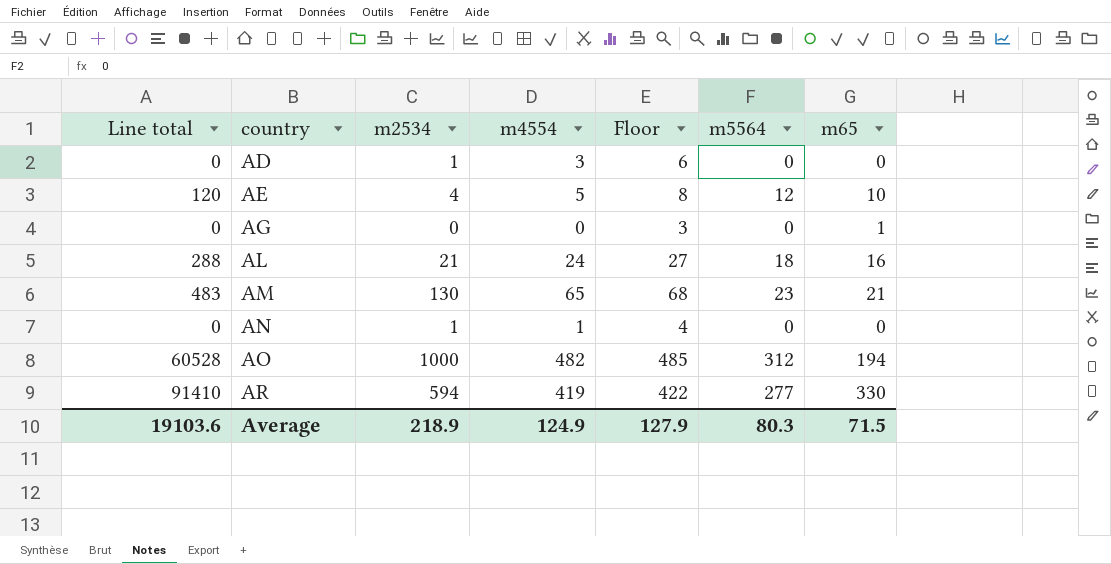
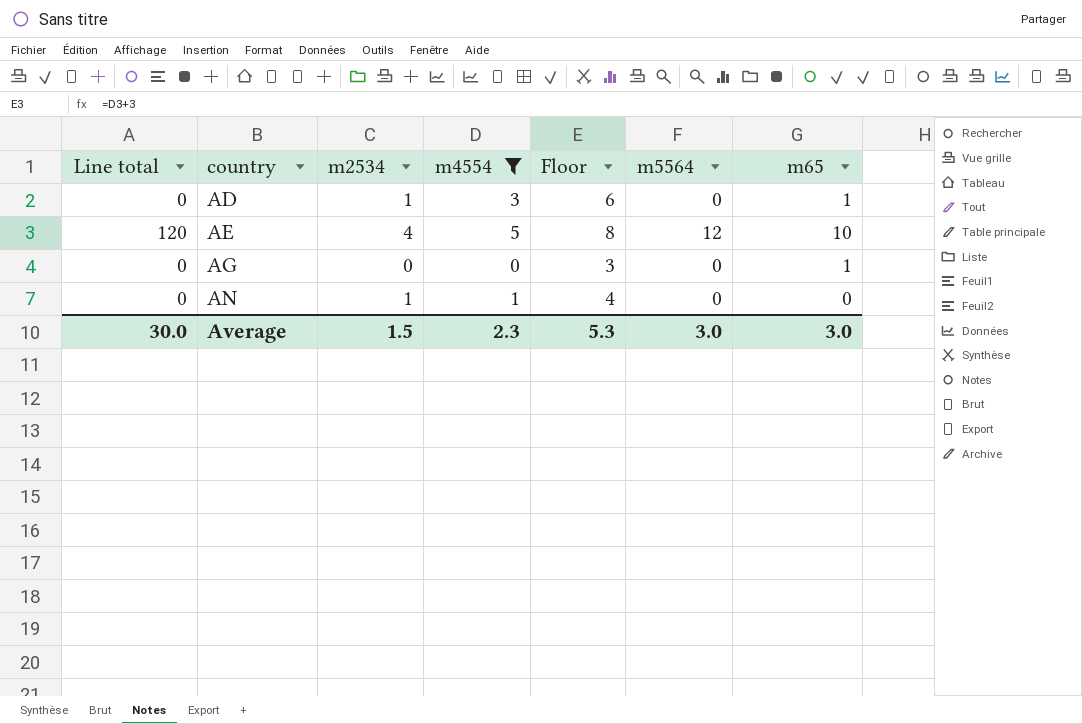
filter: none -> m4554 <= 5
AD | m65: 0 -> 1
Average | Line total: 19103.6 -> 30.0
Average | m2534: 218.9 -> 1.5
Average | m4554: 124.9 -> 2.3
Average | Floor: 127.9 -> 5.3
Average | m5564: 80.3 -> 3.0
Average | m65: 71.5 -> 3.0

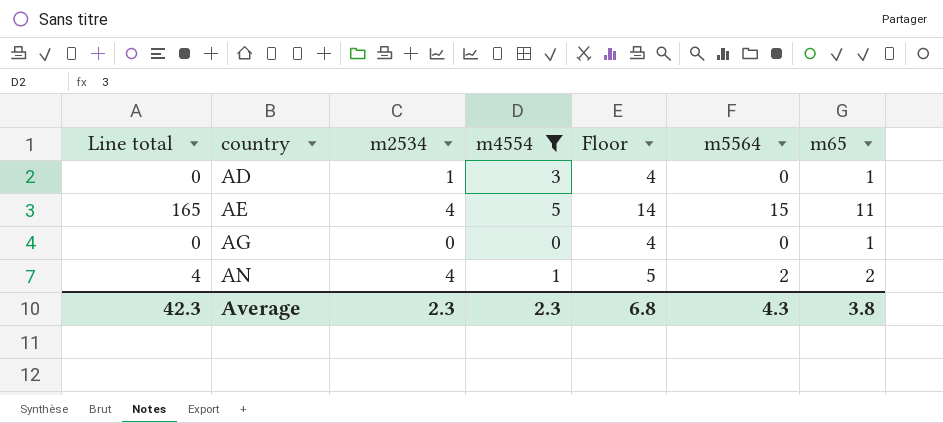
column Floor | formula: [m4554] + 3 -> [m65] + 3
AE | Line total: 120 -> 165
AE | m5564: 12 -> 15
AE | m65: 10 -> 11
AN | Line total: 0 -> 4
AN | m2534: 1 -> 4
AN | m5564: 0 -> 2
AN | m65: 0 -> 2
Average | Line total: 30.0 -> 42.3
Average | m2534: 1.5 -> 2.3
Average | Floor: 5.3 -> 6.8
Average | m5564: 3.0 -> 4.3
Average | m65: 3.0 -> 3.8

